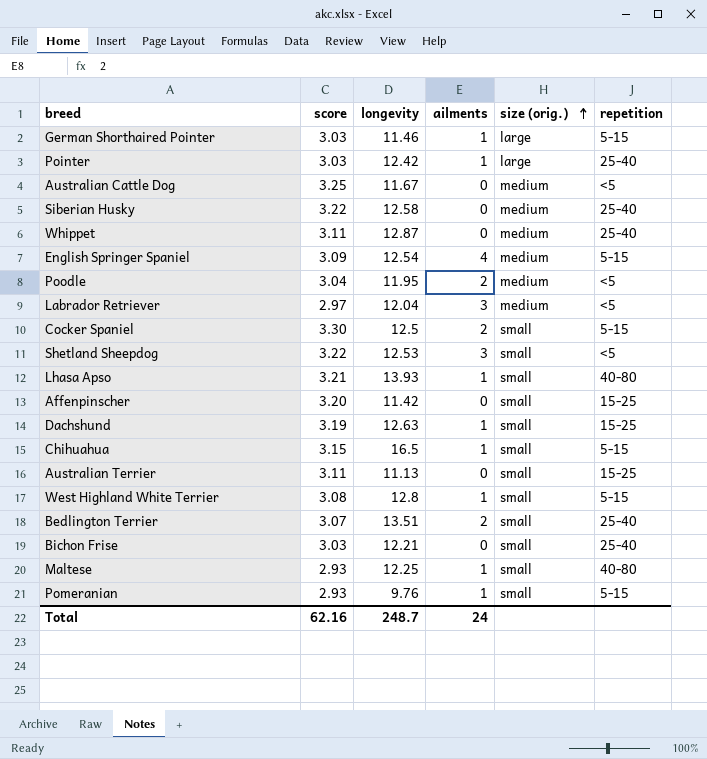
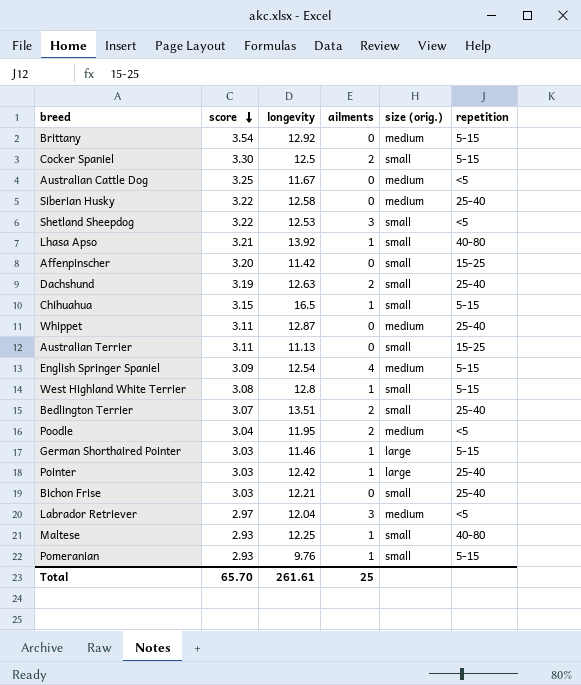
row order: size (orig.) ascending -> score descending
row Brittany: none -> 3.54 | 12.92 | 0 | medium | 5-15
Lhasa Apso | longevity: 13.93 -> 13.92
Dachshund | ailments: 1 -> 2
Dachshund | repetition: 15-25 -> 25-40
Total | score: 62.16 -> 65.70
Total | longevity: 248.7 -> 261.61
Total | ailments: 24 -> 25

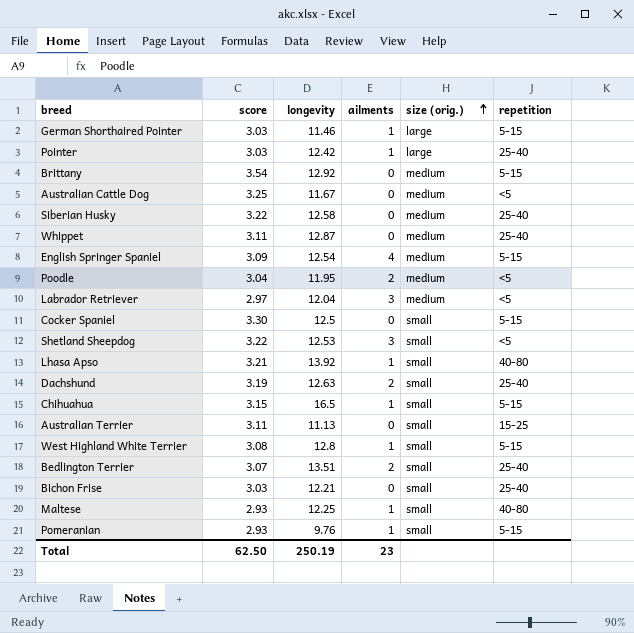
row order: score descending -> size (orig.) ascending
row Affenpinscher: 3.20 | 11.42 | 0 | small | 15-25 -> none
Cocker Spaniel | ailments: 2 -> 0
Total | score: 65.70 -> 62.50
Total | longevity: 261.61 -> 250.19
Total | ailments: 25 -> 23

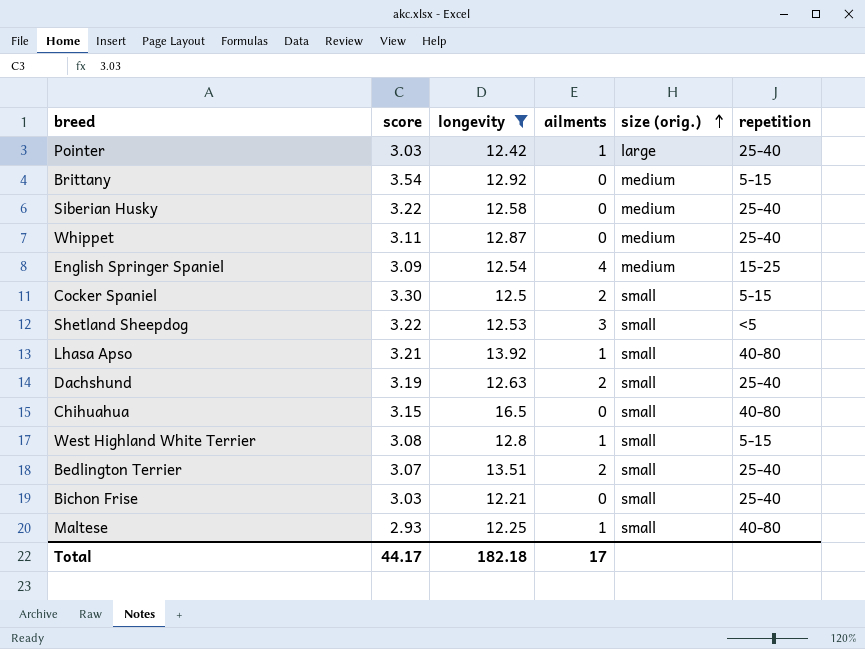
filter: none -> longevity >= 12.21
English Springer Spaniel | repetition: 5-15 -> 15-25
Cocker Spaniel | ailments: 0 -> 2
Chihuahua | ailments: 1 -> 0
Chihuahua | repetition: 5-15 -> 40-80
Total | score: 62.50 -> 44.17
Total | longevity: 250.19 -> 182.18
Total | ailments: 23 -> 17

